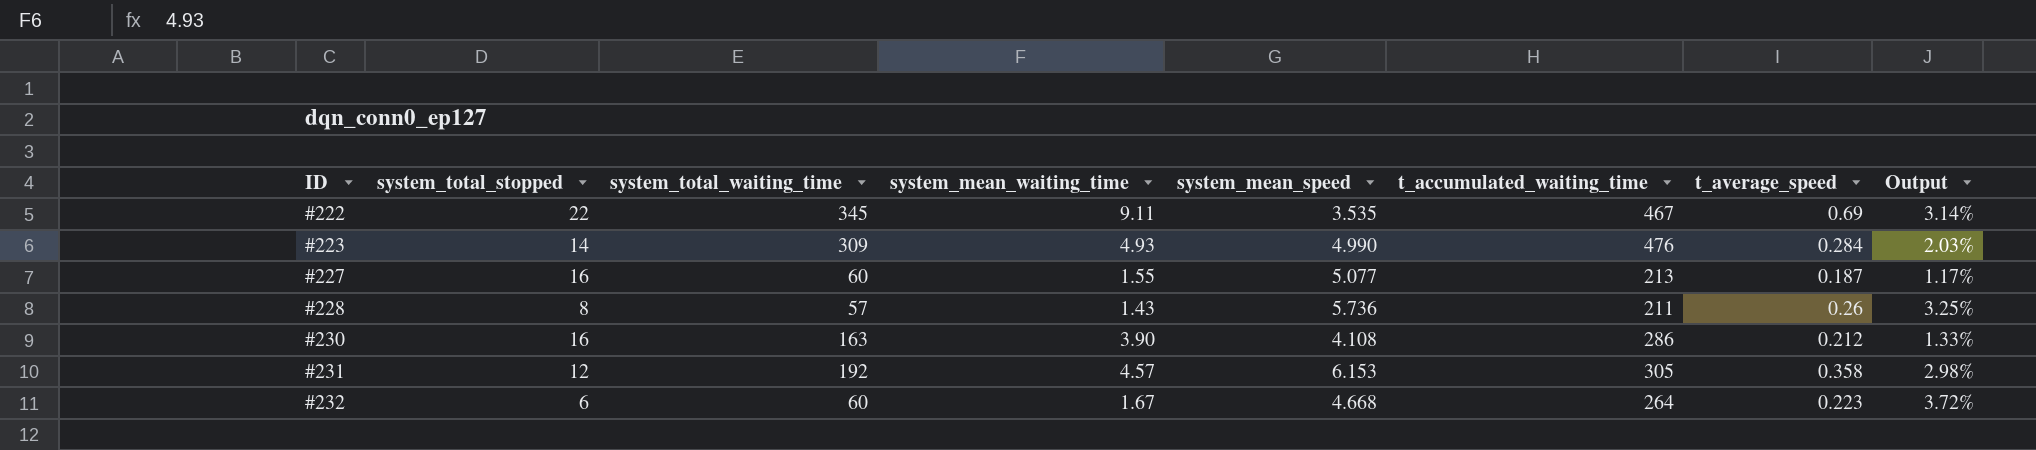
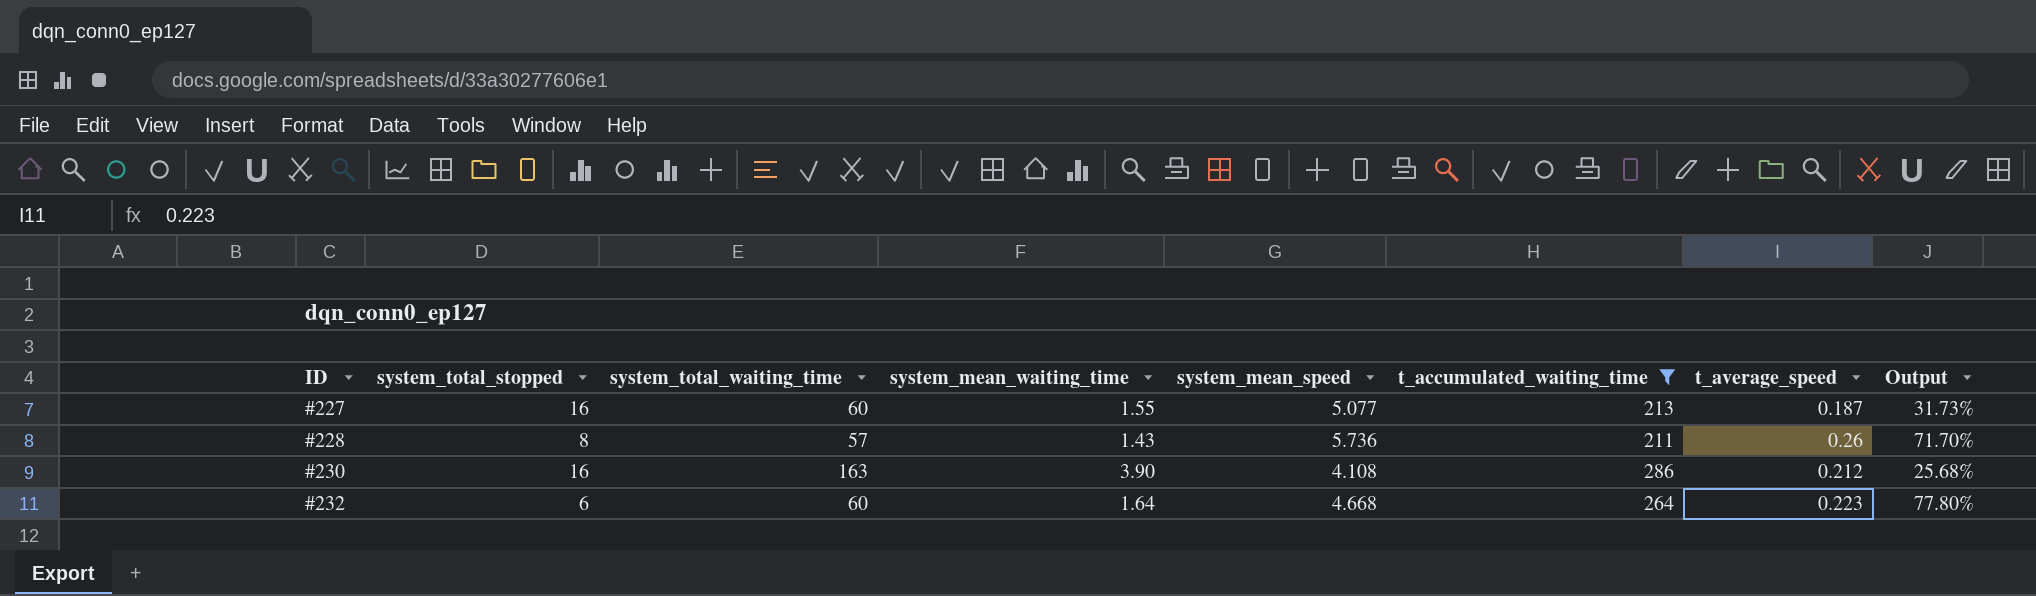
filter: none -> t_accumulated_waiting_time <= 286
column Output | formula: [t_average_speed] / [system_total_stopped] -> [system_mean_speed] / [system_total_stopped]
#232 | system_mean_waiting_time: 1.67 -> 1.64

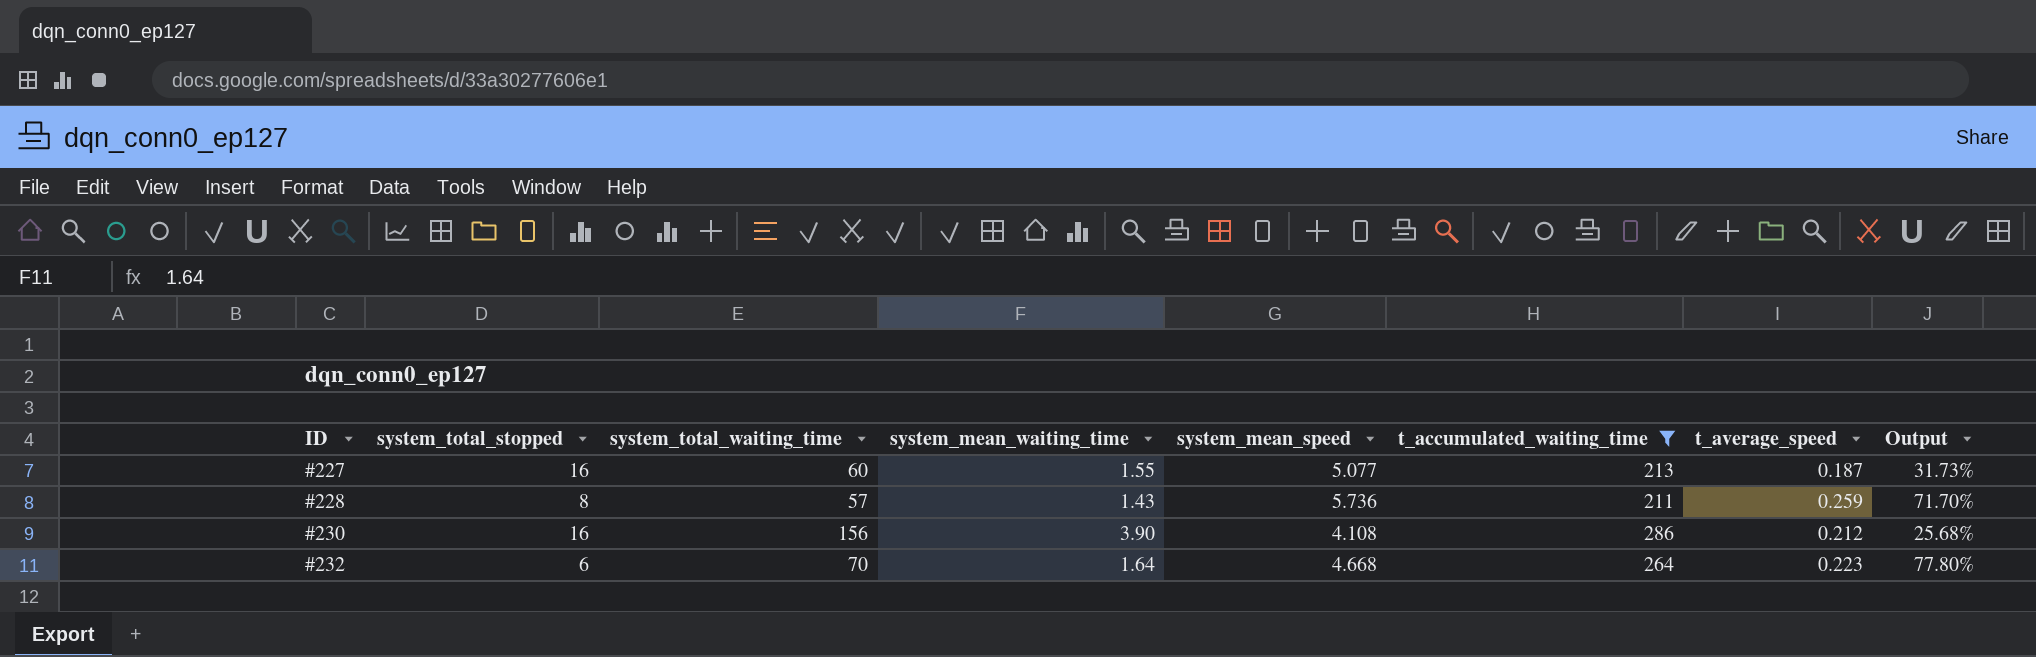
#228 | t_average_speed: 0.26 -> 0.259
#230 | system_total_waiting_time: 163 -> 156
#232 | system_total_waiting_time: 60 -> 70

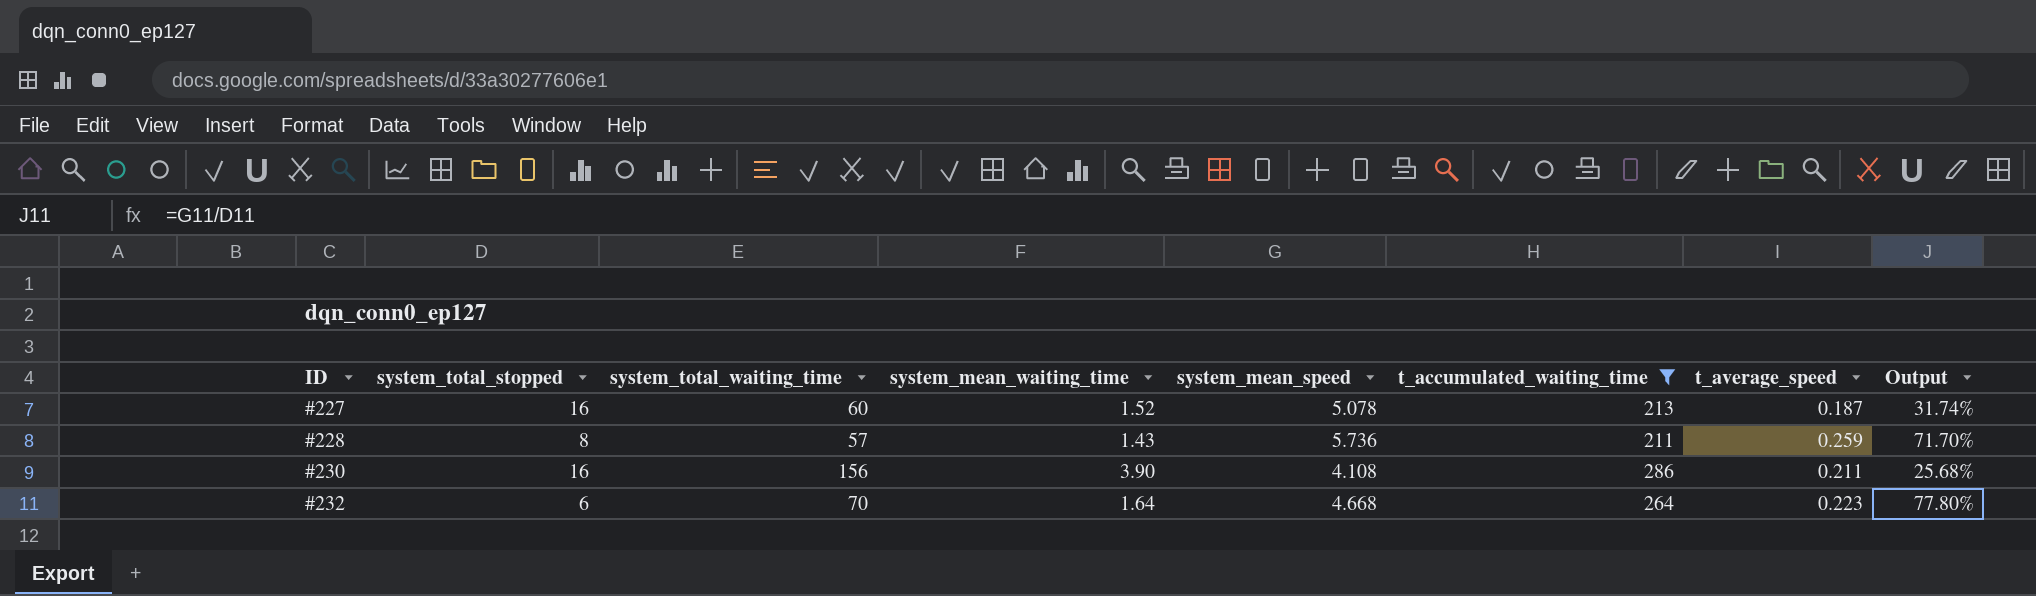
#227 | system_mean_waiting_time: 1.55 -> 1.52
#227 | system_mean_speed: 5.077 -> 5.078
#227 | Output: 31.73% -> 31.74%
#230 | t_average_speed: 0.212 -> 0.211

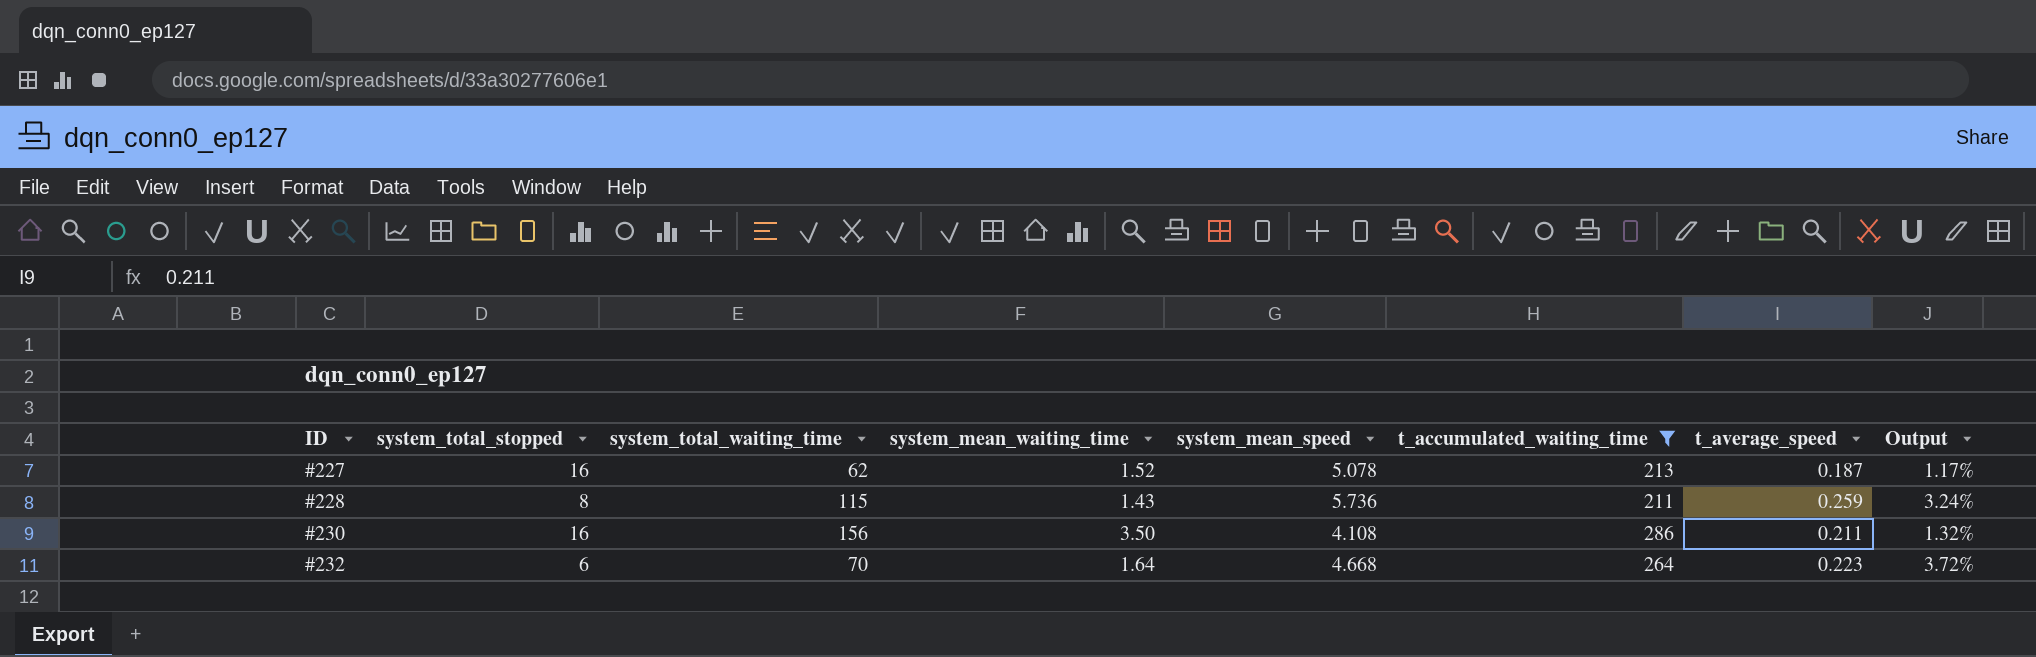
column Output | formula: [system_mean_speed] / [system_total_stopped] -> [t_average_speed] / [system_total_stopped]
#227 | system_total_waiting_time: 60 -> 62
#228 | system_total_waiting_time: 57 -> 115
#230 | system_mean_waiting_time: 3.90 -> 3.50

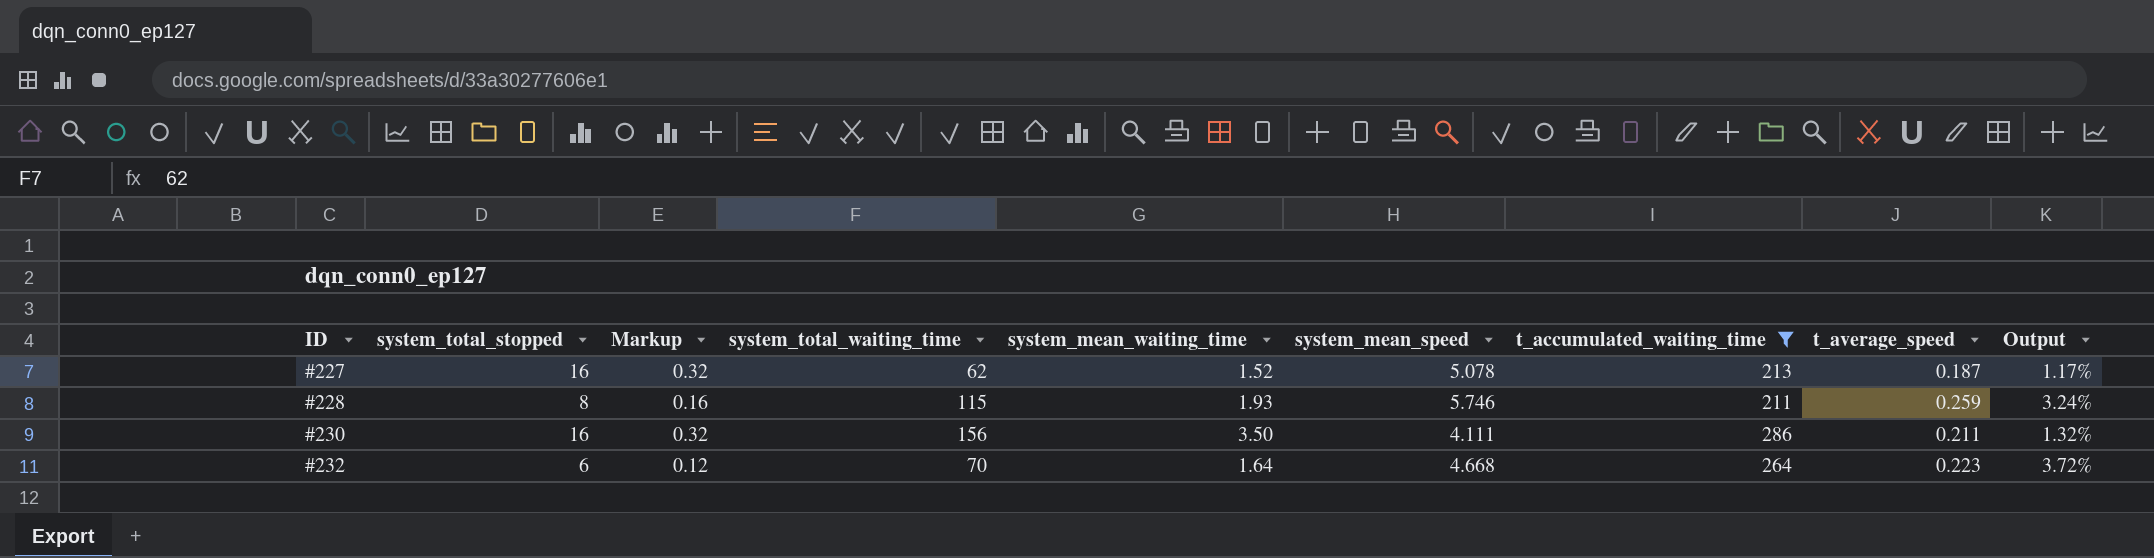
column Markup | formula: none -> [system_total_stopped] * 0.02
#228 | system_mean_waiting_time: 1.43 -> 1.93
#228 | system_mean_speed: 5.736 -> 5.746
#230 | system_mean_speed: 4.108 -> 4.111

